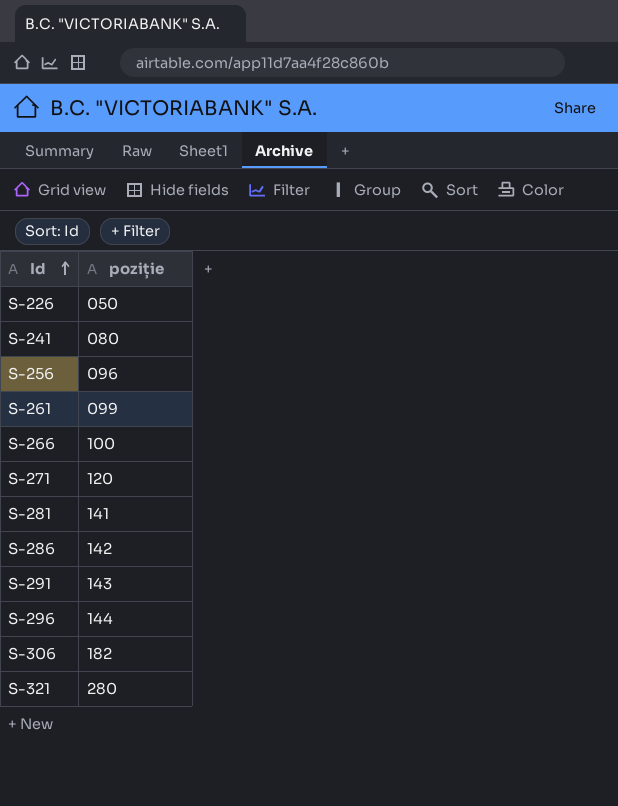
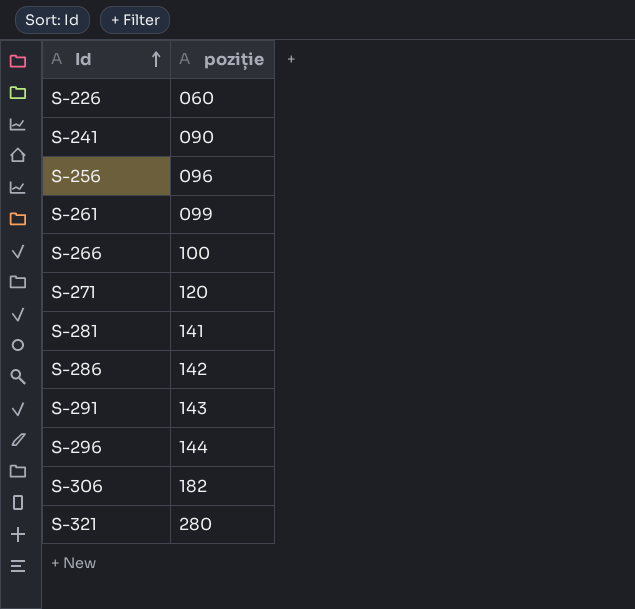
S-226 | poziție: 050 -> 060
S-241 | poziție: 080 -> 090

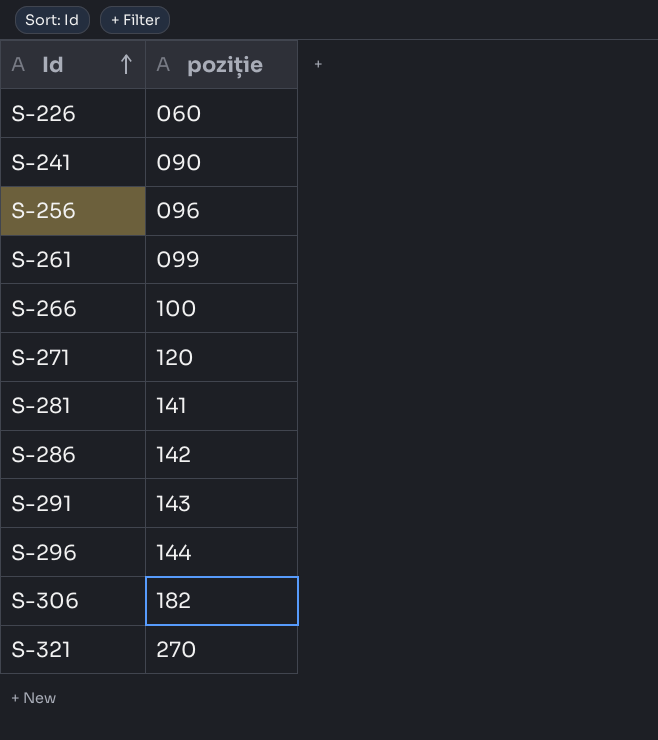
S-321 | poziție: 280 -> 270

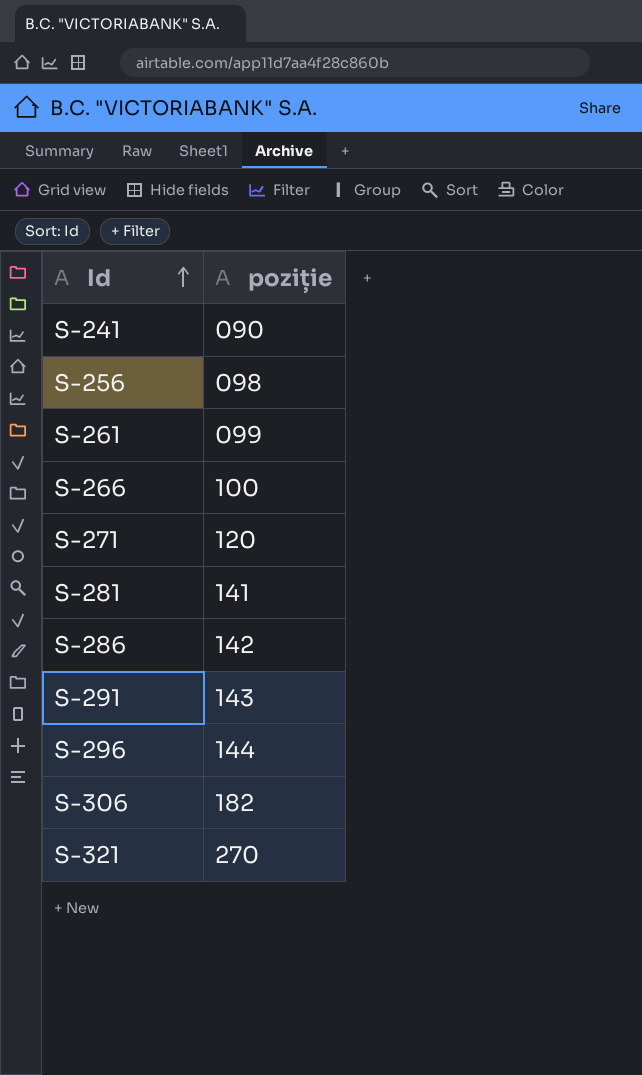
row S-226: 060 -> none
S-256 | poziție: 096 -> 098

